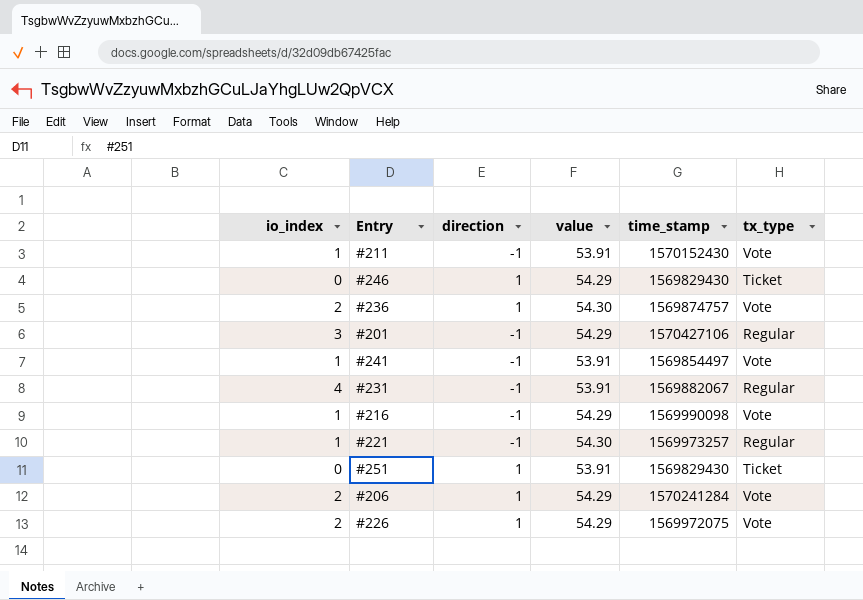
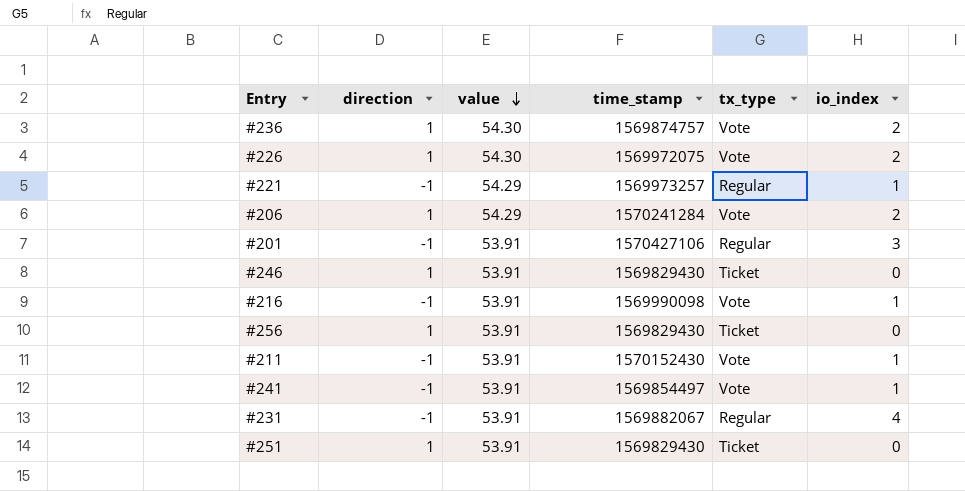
row order: none -> value descending
column io_index | position: 1 -> 6
#226 | value: 54.29 -> 54.30
#221 | value: 54.30 -> 54.29
#201 | value: 54.29 -> 53.91
#246 | value: 54.29 -> 53.91
#216 | value: 54.29 -> 53.91
row #256: none -> 1 | 53.91 | 1569829430 | Ticket | 0

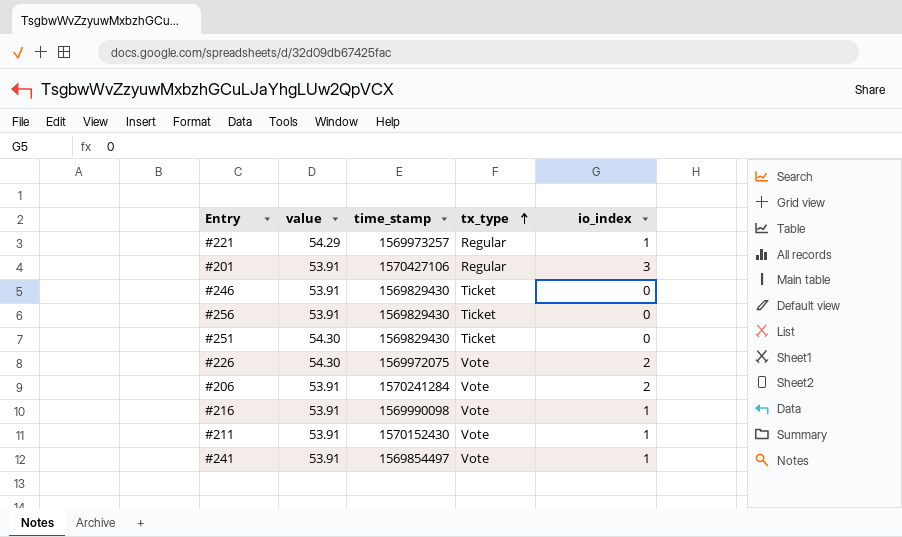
row order: value descending -> tx_type ascending
column direction | position: 2 -> none
row #236: 1 | 54.30 | 1569874757 | Vote | 2 -> none
row #231: -1 | 53.91 | 1569882067 | Regular | 4 -> none
#251 | value: 53.91 -> 54.30
#206 | value: 54.29 -> 53.91

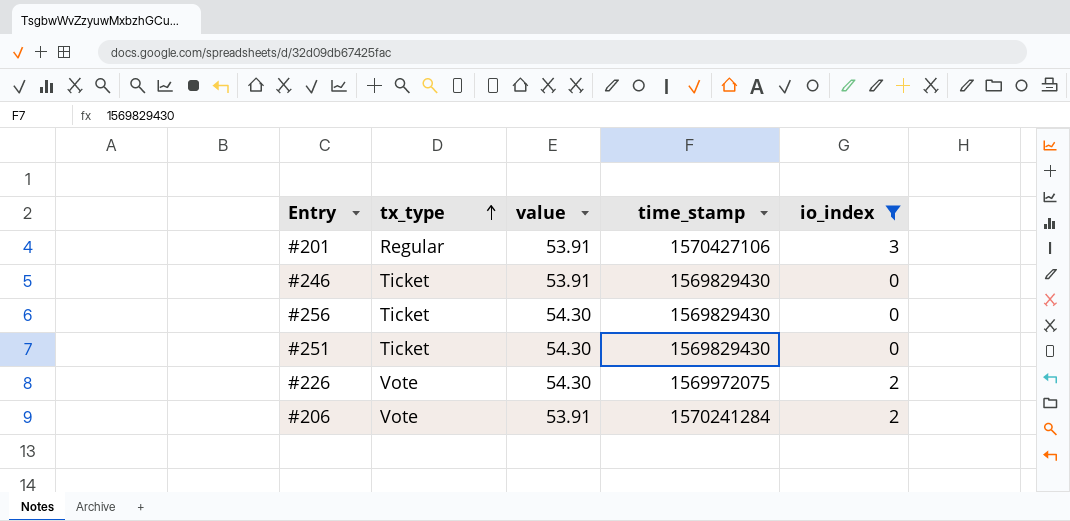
filter: none -> io_index != 1
column tx_type | position: 4 -> 2
#256 | value: 53.91 -> 54.30

